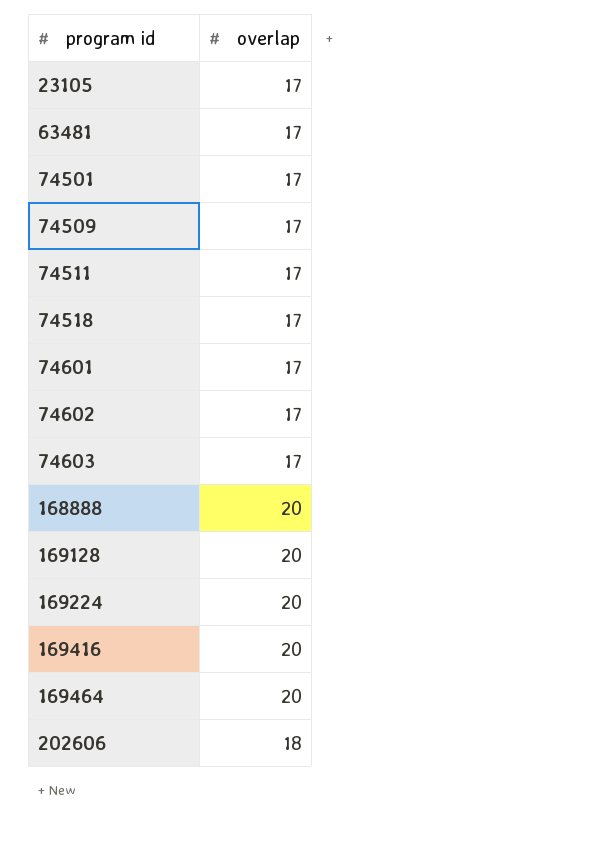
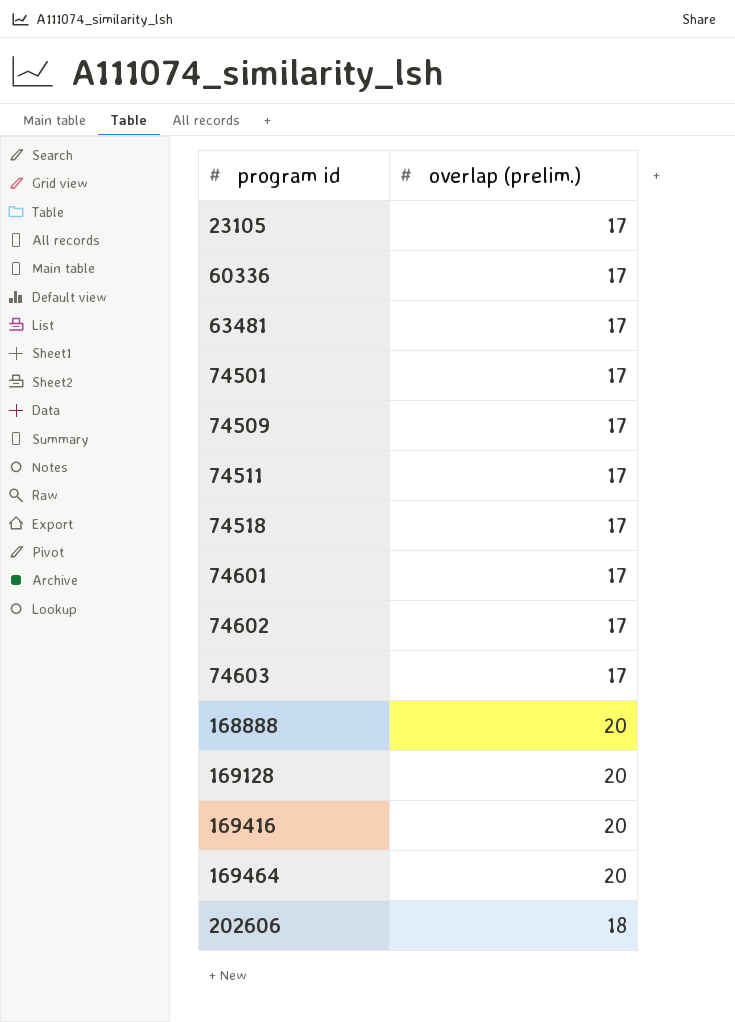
column name: overlap -> overlap (prelim.)
row 169224: 20 -> none
row 60336: none -> 17

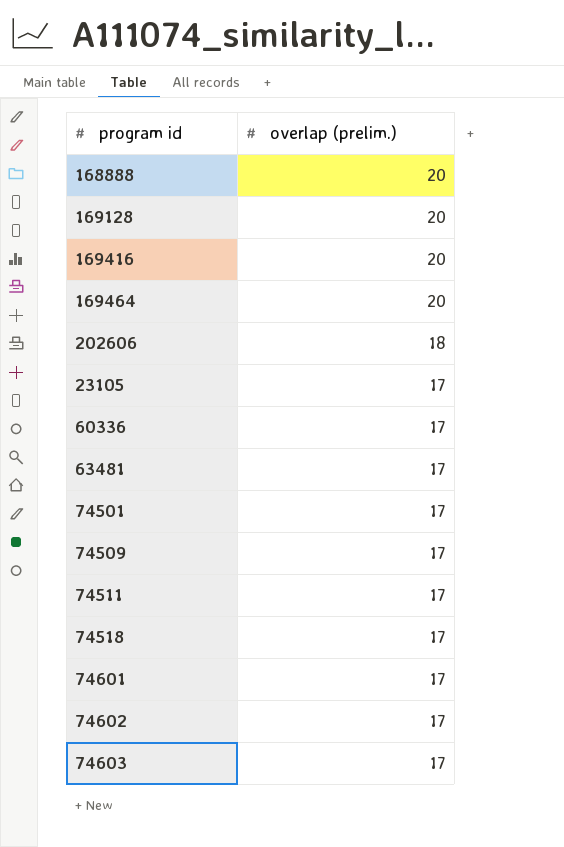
row order: program id ascending -> overlap (prelim.) descending

